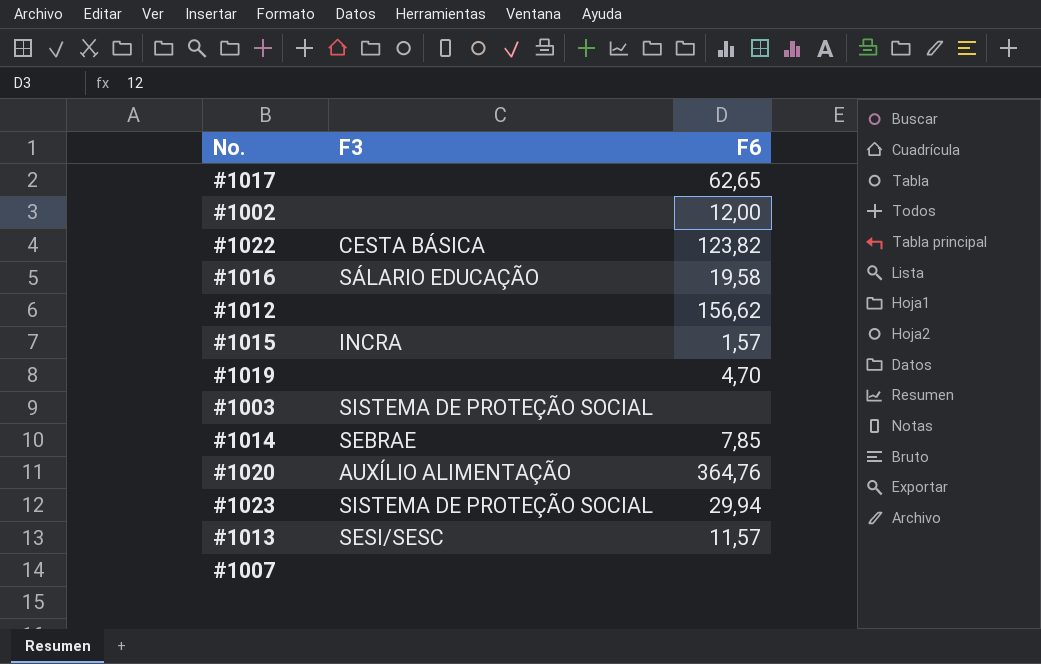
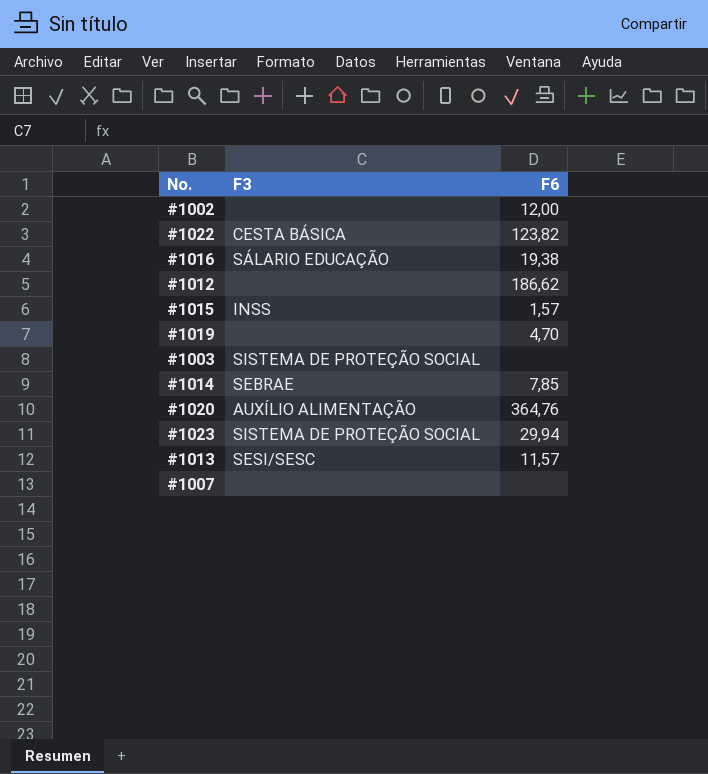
row #1017: none | 62,65 -> none
#1016 | F6: 19,58 -> 19,38
#1012 | F6: 156,62 -> 186,62
#1015 | F3: INCRA -> INSS

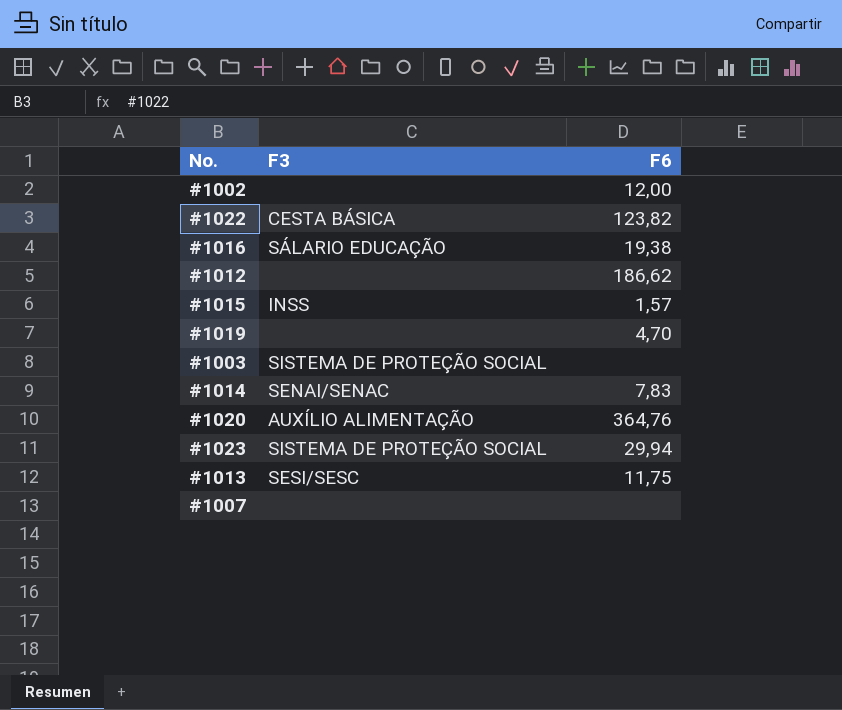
#1014 | F3: SEBRAE -> SENAI/SENAC
#1014 | F6: 7,85 -> 7,83
#1013 | F6: 11,57 -> 11,75

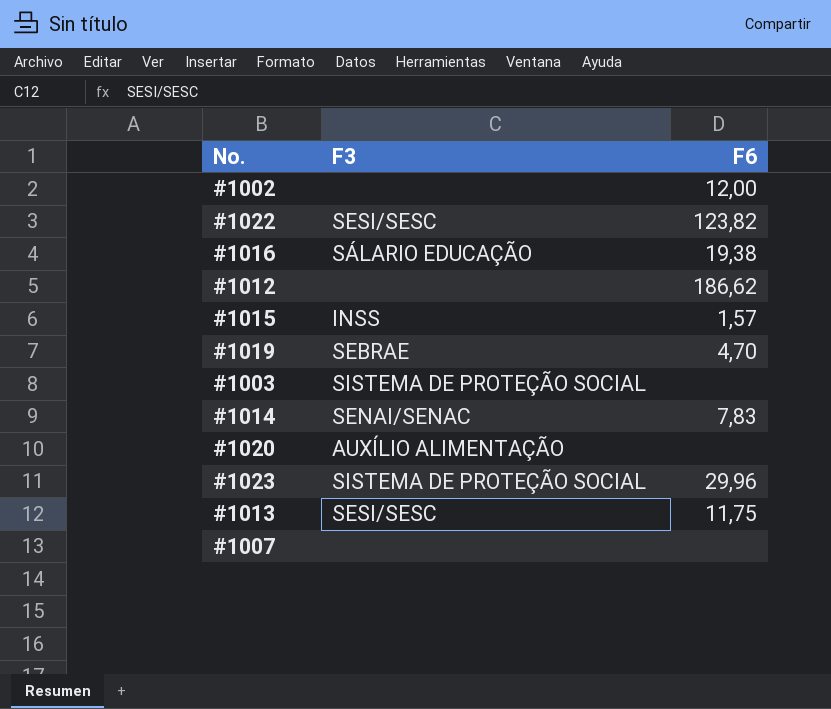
#1022 | F3: CESTA BÁSICA -> SESI/SESC
#1019 | F3: none -> SEBRAE
#1020 | F6: 364,76 -> none
#1023 | F6: 29,94 -> 29,96

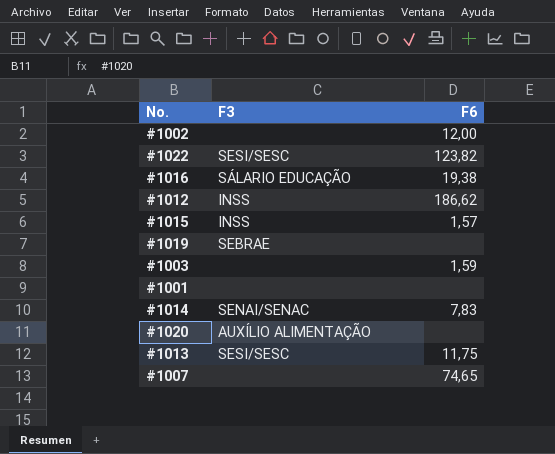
row #1023: SISTEMA DE PROTEÇÃO SOCIAL | 29,96 -> none
#1012 | F3: none -> INSS
#1019 | F6: 4,70 -> none
#1003 | F3: SISTEMA DE PROTEÇÃO SOCIAL -> none
#1003 | F6: none -> 1,59
row #1001: none -> none | none
#1007 | F6: none -> 74,65

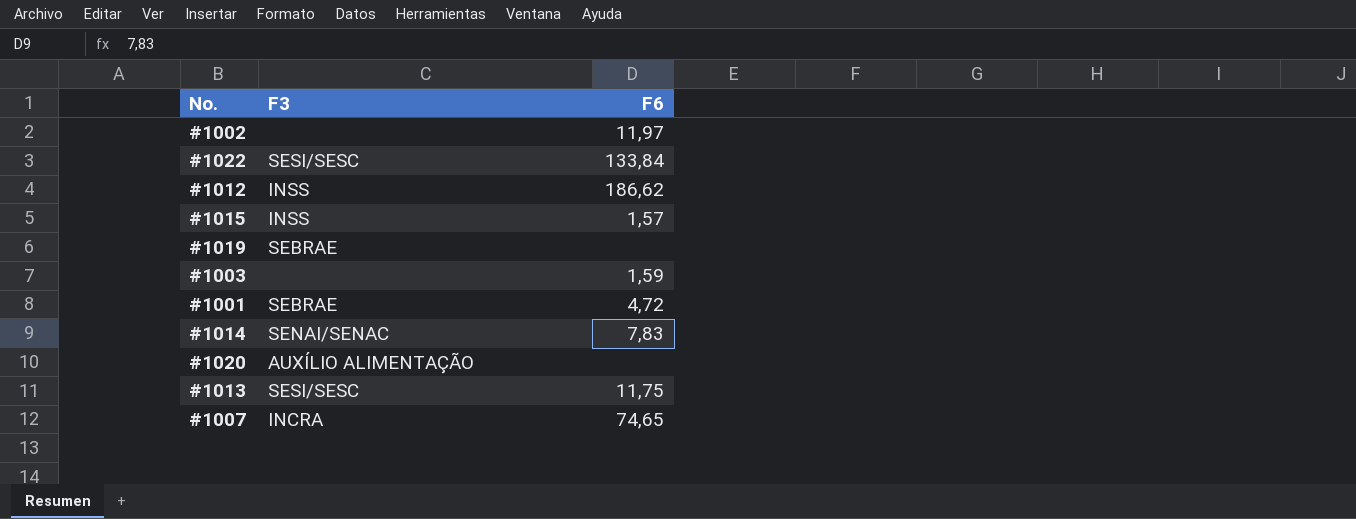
row #1016: SÁLARIO EDUCAÇÃO | 19,38 -> none
#1002 | F6: 12,00 -> 11,97
#1022 | F6: 123,82 -> 133,84
#1001 | F3: none -> SEBRAE
#1001 | F6: none -> 4,72
#1007 | F3: none -> INCRA

